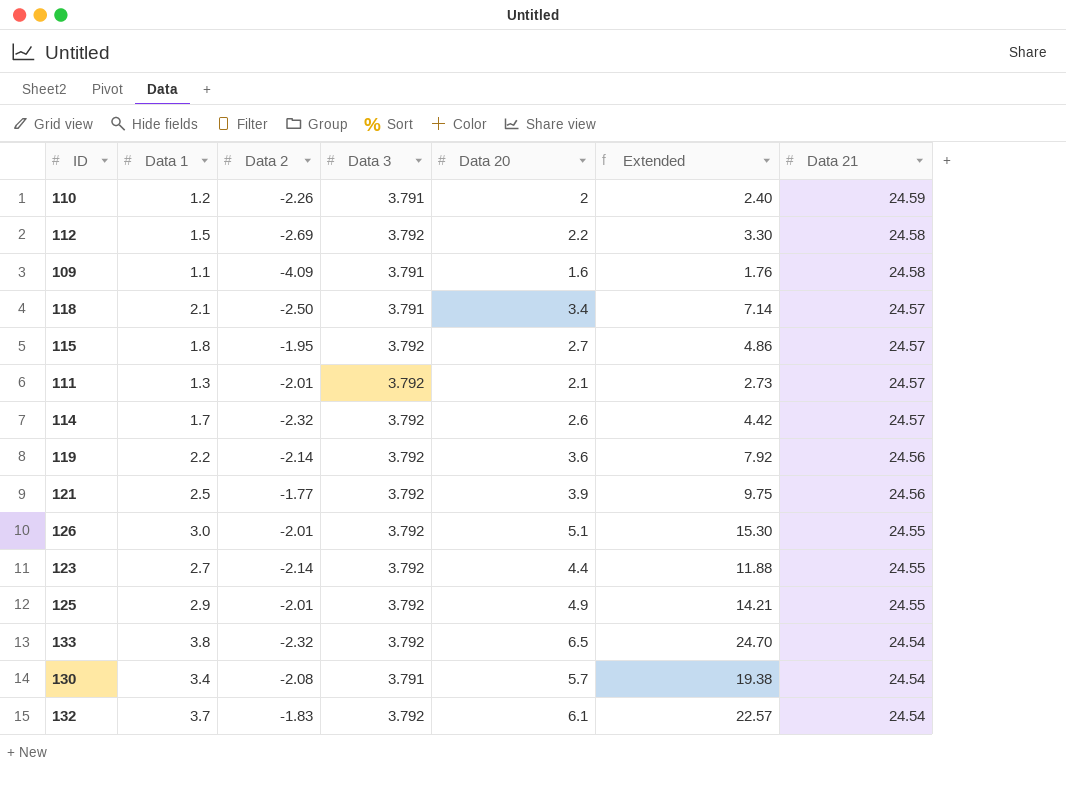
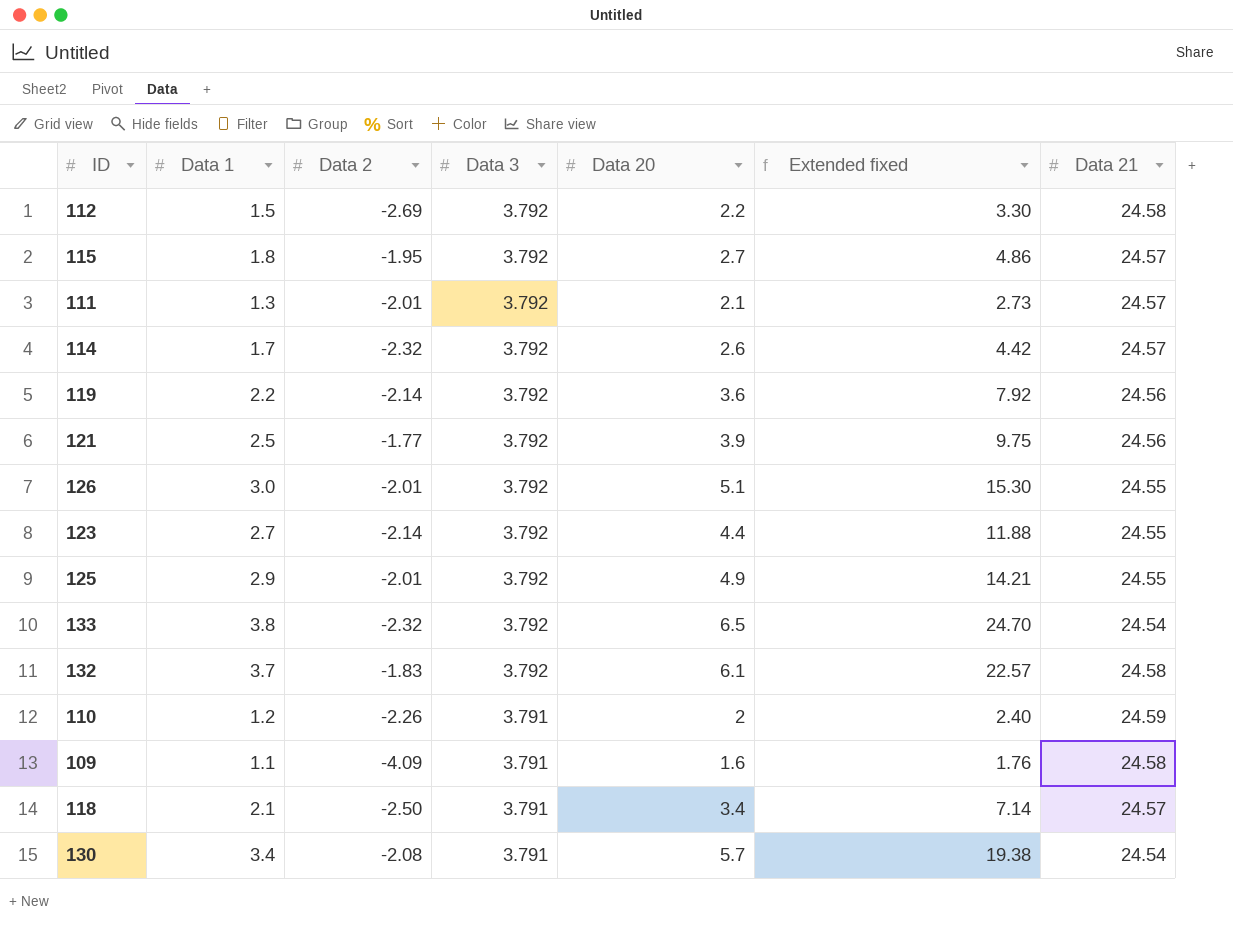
row order: Data 21 descending -> Data 3 descending
column name: Extended -> Extended fixed
132 | Data 21: 24.54 -> 24.58

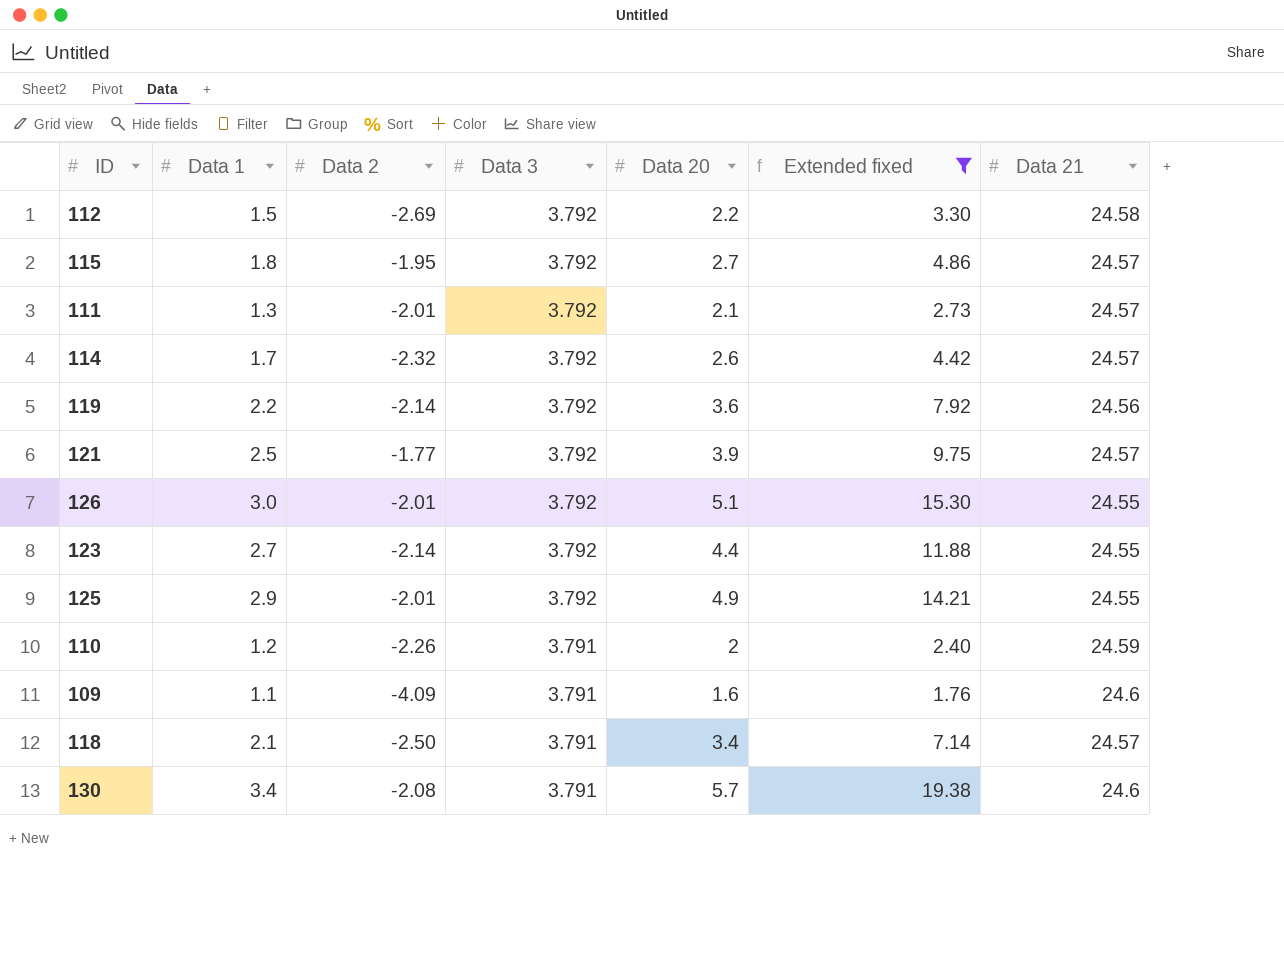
filter: none -> Extended fixed <= 19.38
121 | Data 21: 24.56 -> 24.57
109 | Data 21: 24.58 -> 24.6
130 | Data 21: 24.54 -> 24.6

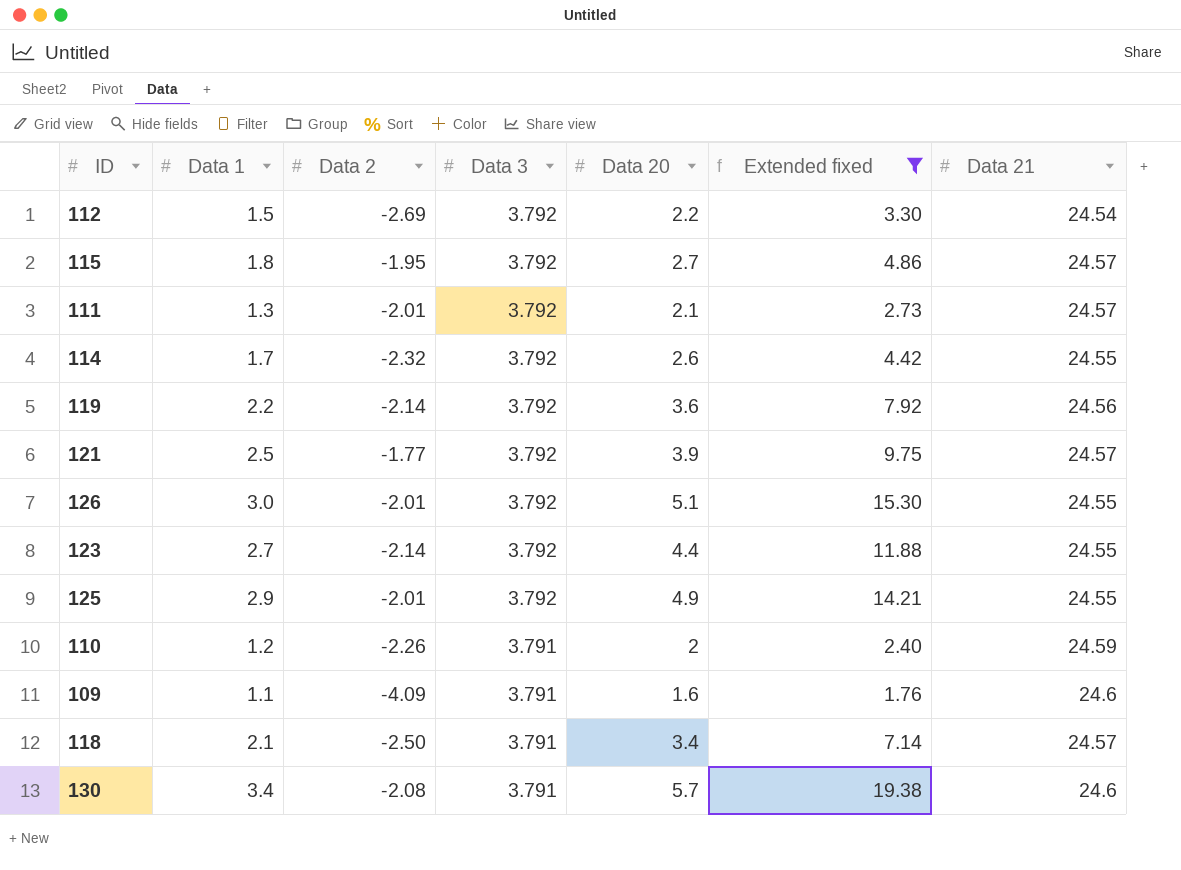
112 | Data 21: 24.58 -> 24.54
114 | Data 21: 24.57 -> 24.55

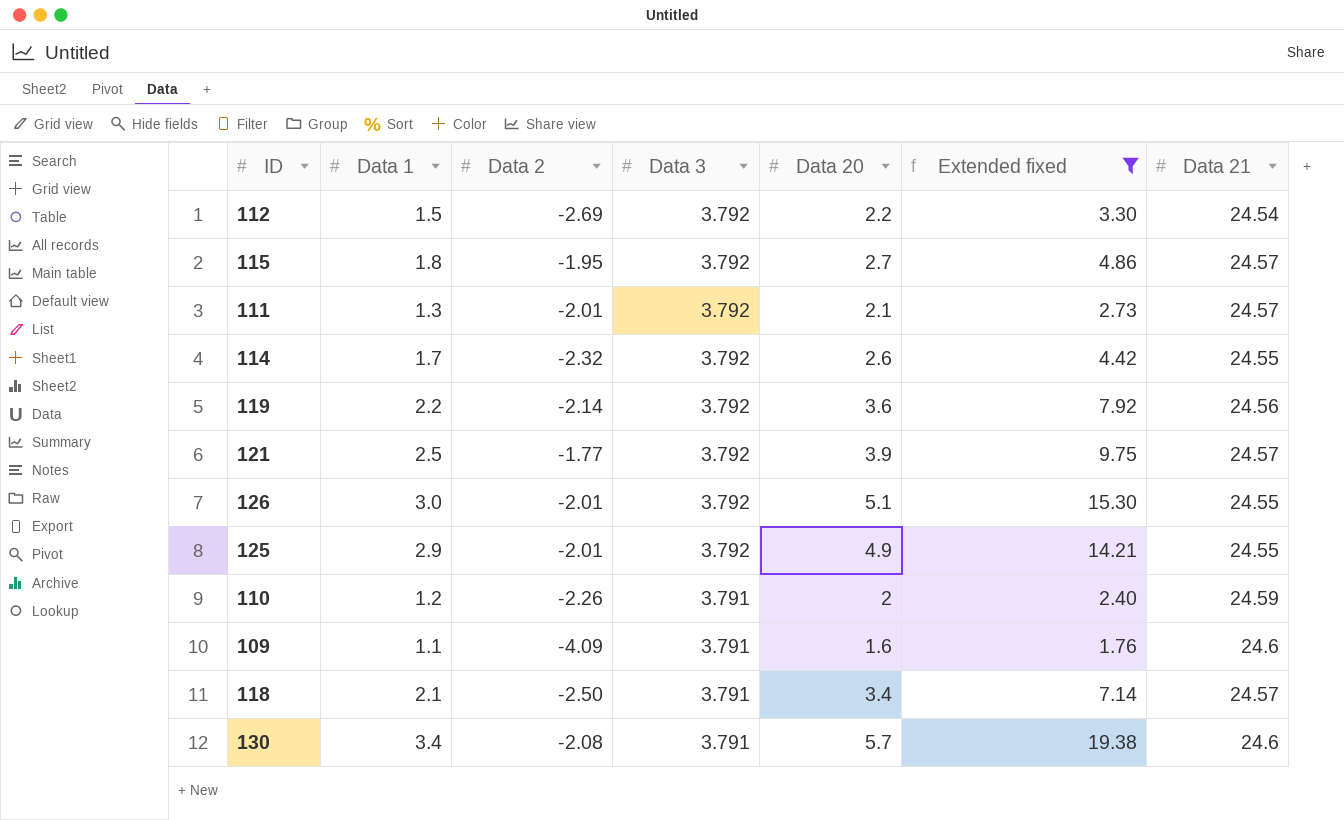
row 123: 2.7 | -2.14 | 3.792 | 4.4 | 11.88 | 24.55 -> none

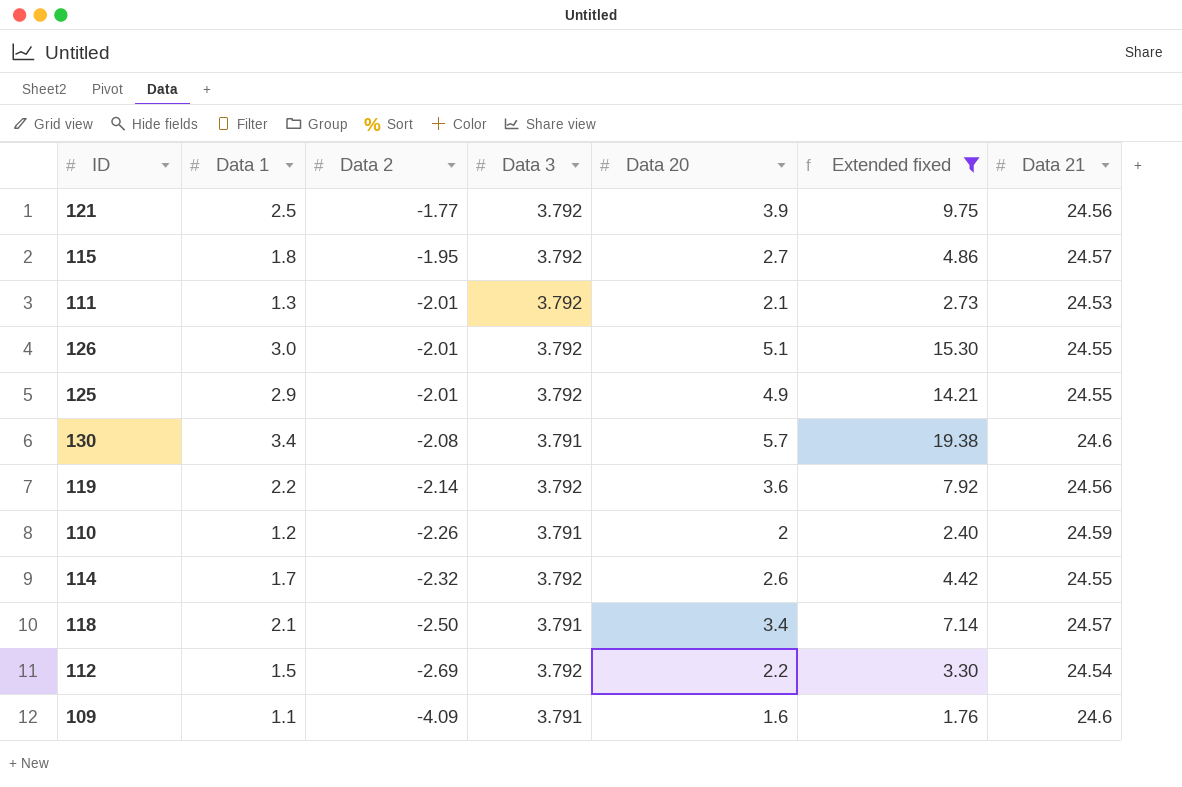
row order: Data 3 descending -> Data 2 descending
121 | Data 21: 24.57 -> 24.56
111 | Data 21: 24.57 -> 24.53

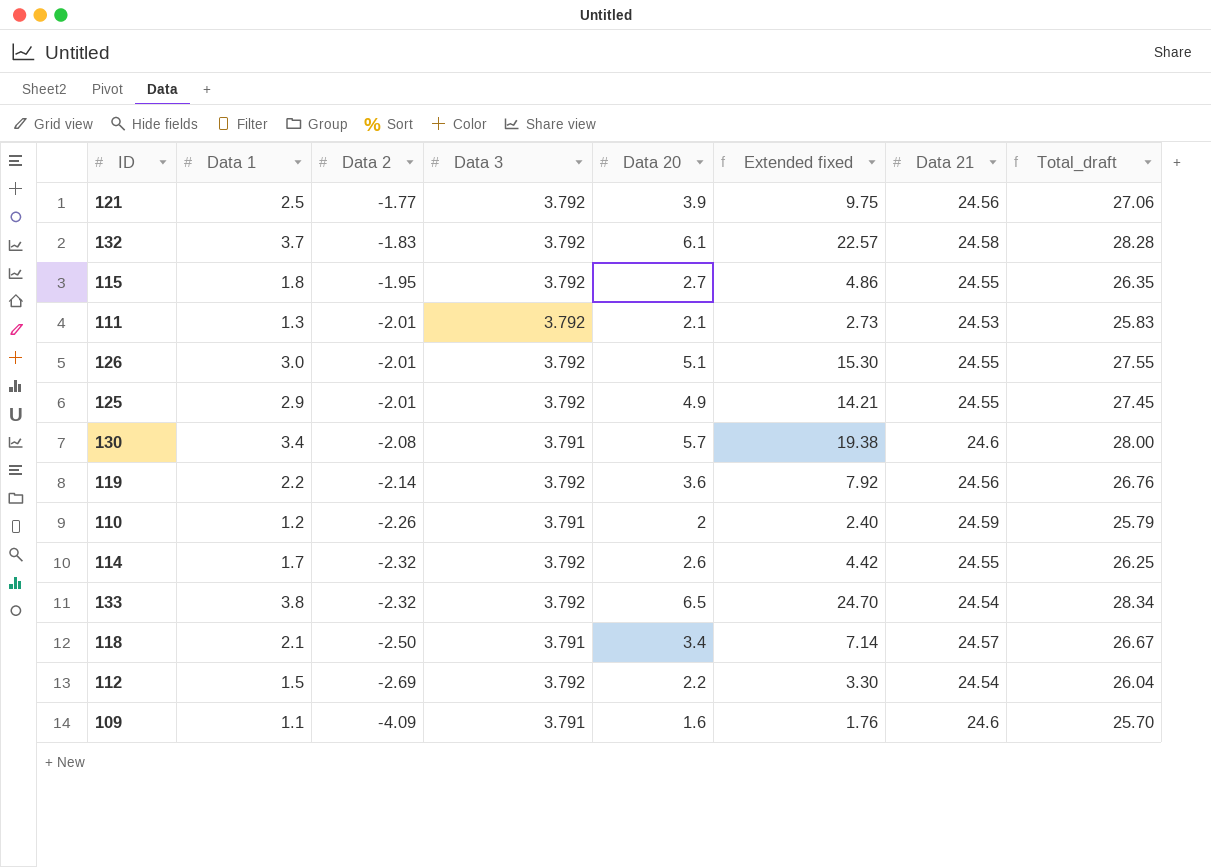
filter: Extended fixed <= 19.38 -> none
column Total_draft | formula: none -> [Data 1] + [Data 21]
115 | Data 21: 24.57 -> 24.55

